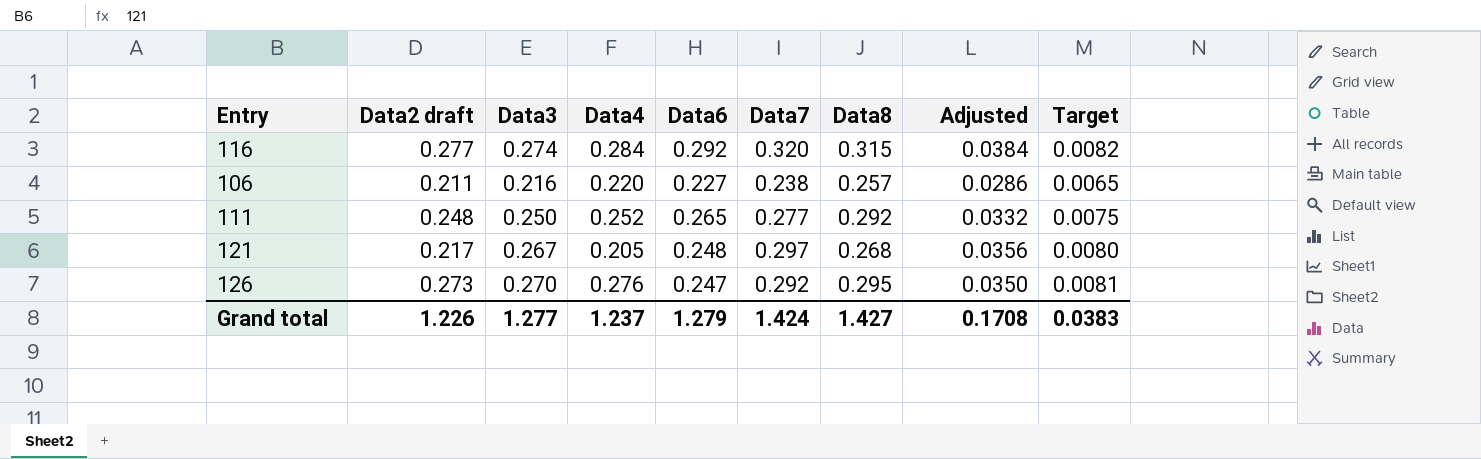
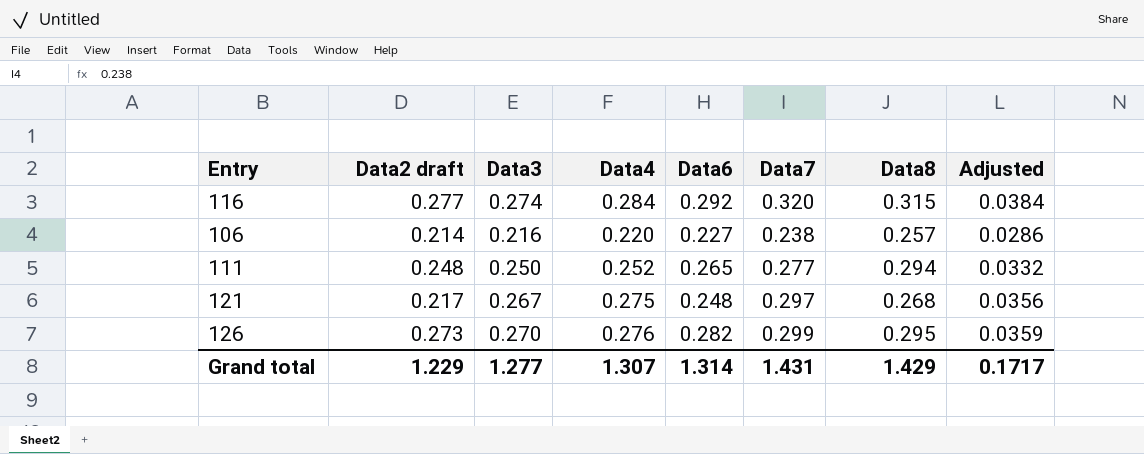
column Target | formula: [Data3] * 0.03 -> none
106 | Data2 draft: 0.211 -> 0.214
111 | Data8: 0.292 -> 0.294
121 | Data4: 0.205 -> 0.275
126 | Data6: 0.247 -> 0.282
126 | Data7: 0.292 -> 0.299
126 | Adjusted: 0.0350 -> 0.0359
Grand total | Data2 draft: 1.226 -> 1.229
Grand total | Data4: 1.237 -> 1.307
Grand total | Data6: 1.279 -> 1.314
Grand total | Data7: 1.424 -> 1.431
Grand total | Data8: 1.427 -> 1.429
Grand total | Adjusted: 0.1708 -> 0.1717

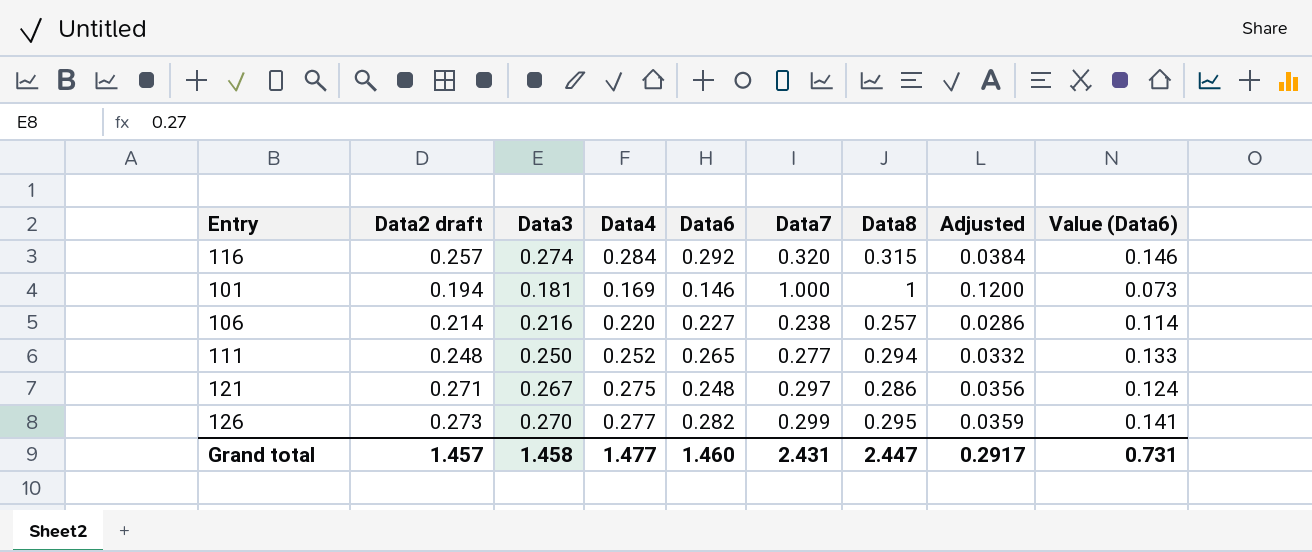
column Value (Data6) | formula: none -> [Data6] * 0.5
116 | Data2 draft: 0.277 -> 0.257
row 101: none -> 0.194 | 0.181 | 0.169 | 0.146 | 1.000 | 1 | 0.1200 | 0.073
121 | Data2 draft: 0.217 -> 0.271
121 | Data8: 0.268 -> 0.286
126 | Data4: 0.276 -> 0.277
Grand total | Data2 draft: 1.229 -> 1.457
Grand total | Data3: 1.277 -> 1.458
Grand total | Data4: 1.307 -> 1.477
Grand total | Data6: 1.314 -> 1.460
Grand total | Data7: 1.431 -> 2.431
Grand total | Data8: 1.429 -> 2.447
Grand total | Adjusted: 0.1717 -> 0.2917

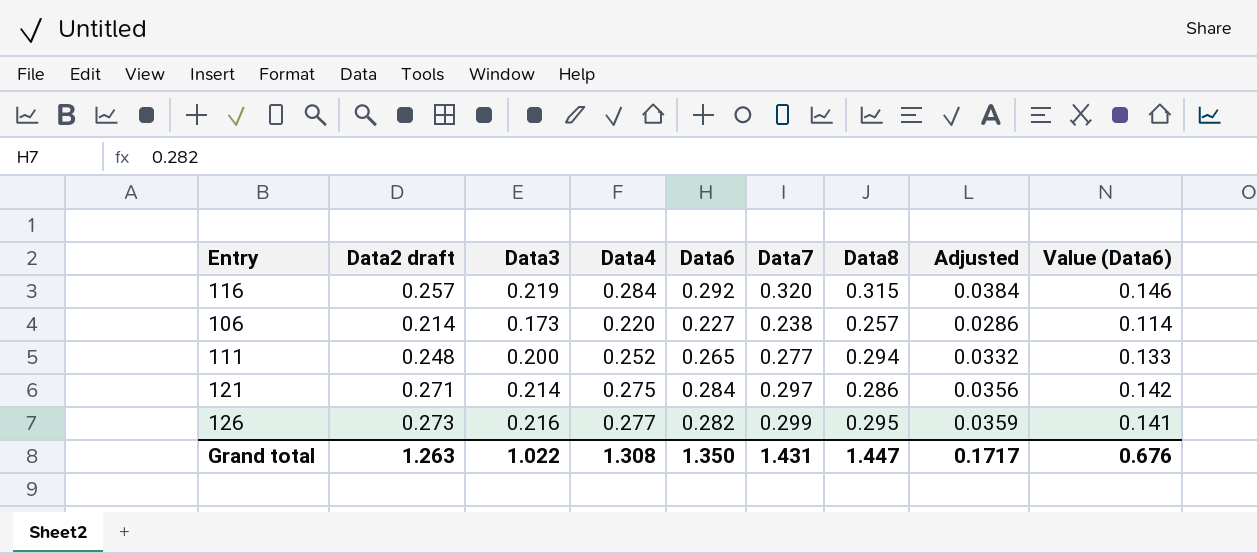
row 101: 0.194 | 0.181 | 0.169 | 0.146 | 1.000 | 1 | 0.1200 | 0.073 -> none
116 | Data3: 0.274 -> 0.219
106 | Data3: 0.216 -> 0.173
111 | Data3: 0.250 -> 0.200
121 | Data3: 0.267 -> 0.214
121 | Data6: 0.248 -> 0.284
121 | Value (Data6): 0.124 -> 0.142
126 | Data3: 0.270 -> 0.216
Grand total | Data2 draft: 1.457 -> 1.263
Grand total | Data3: 1.458 -> 1.022
Grand total | Data4: 1.477 -> 1.308
Grand total | Data6: 1.460 -> 1.350
Grand total | Data7: 2.431 -> 1.431
Grand total | Data8: 2.447 -> 1.447
Grand total | Adjusted: 0.2917 -> 0.1717
Grand total | Value (Data6): 0.731 -> 0.676

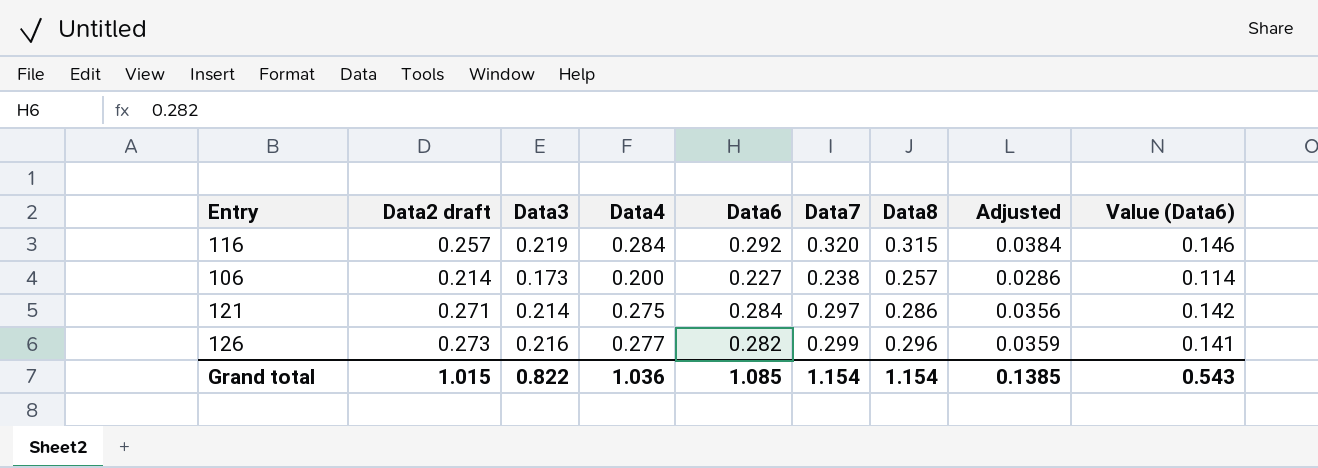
row 111: 0.248 | 0.200 | 0.252 | 0.265 | 0.277 | 0.294 | 0.0332 | 0.133 -> none
106 | Data4: 0.220 -> 0.200
126 | Data8: 0.295 -> 0.296
Grand total | Data2 draft: 1.263 -> 1.015
Grand total | Data3: 1.022 -> 0.822
Grand total | Data4: 1.308 -> 1.036
Grand total | Data6: 1.350 -> 1.085
Grand total | Data7: 1.431 -> 1.154
Grand total | Data8: 1.447 -> 1.154
Grand total | Adjusted: 0.1717 -> 0.1385
Grand total | Value (Data6): 0.676 -> 0.543

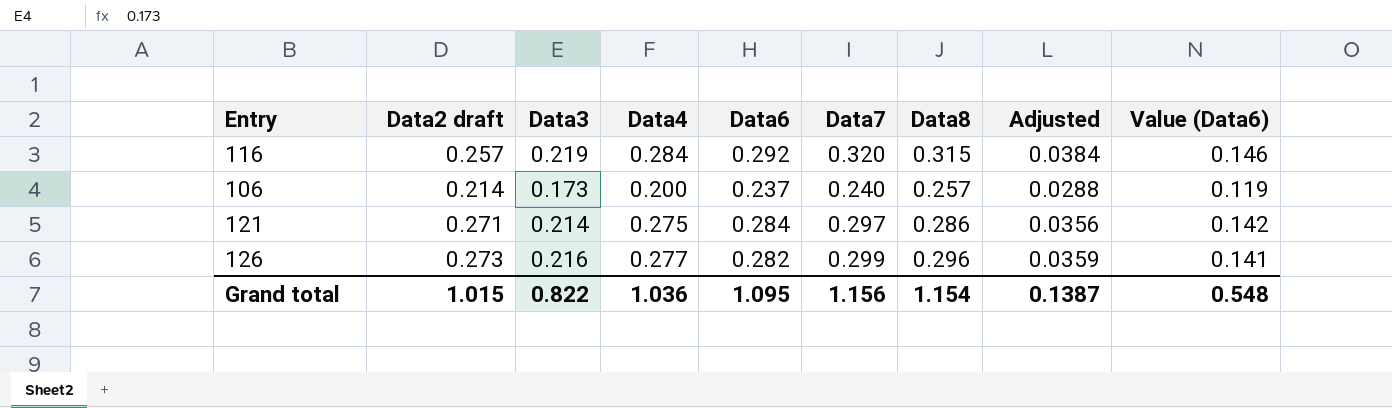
106 | Data6: 0.227 -> 0.237
106 | Data7: 0.238 -> 0.240
106 | Adjusted: 0.0286 -> 0.0288
106 | Value (Data6): 0.114 -> 0.119
Grand total | Data6: 1.085 -> 1.095
Grand total | Data7: 1.154 -> 1.156
Grand total | Adjusted: 0.1385 -> 0.1387
Grand total | Value (Data6): 0.543 -> 0.548

